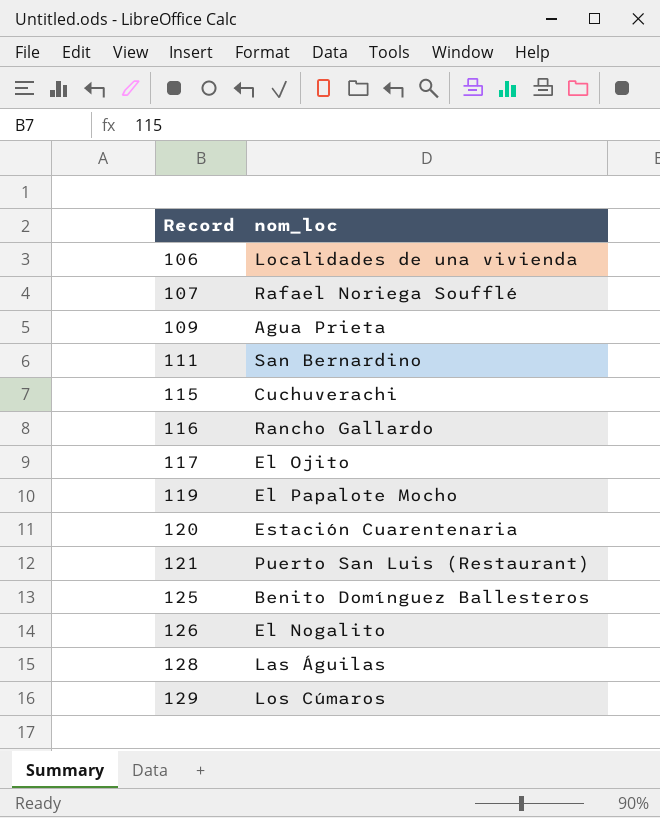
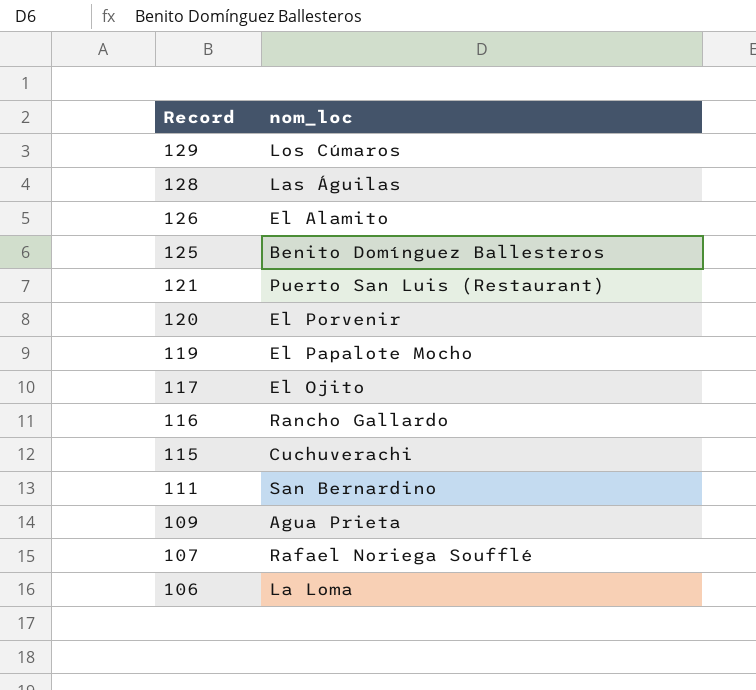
row order: Record ascending -> Record descending
126 | nom_loc: El Nogalito -> El Alamito
120 | nom_loc: Estación Cuarentenaria -> El Porvenir
106 | nom_loc: Localidades de una vivienda -> La Loma

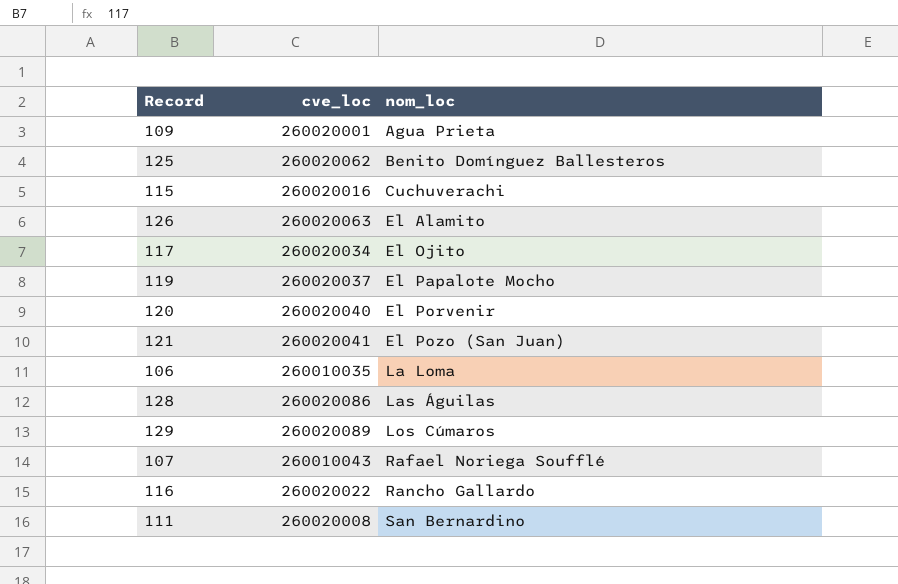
row order: Record descending -> nom_loc ascending
column cve_loc | position: none -> 2
121 | nom_loc: Puerto San Luis (Restaurant) -> El Pozo (San Juan)

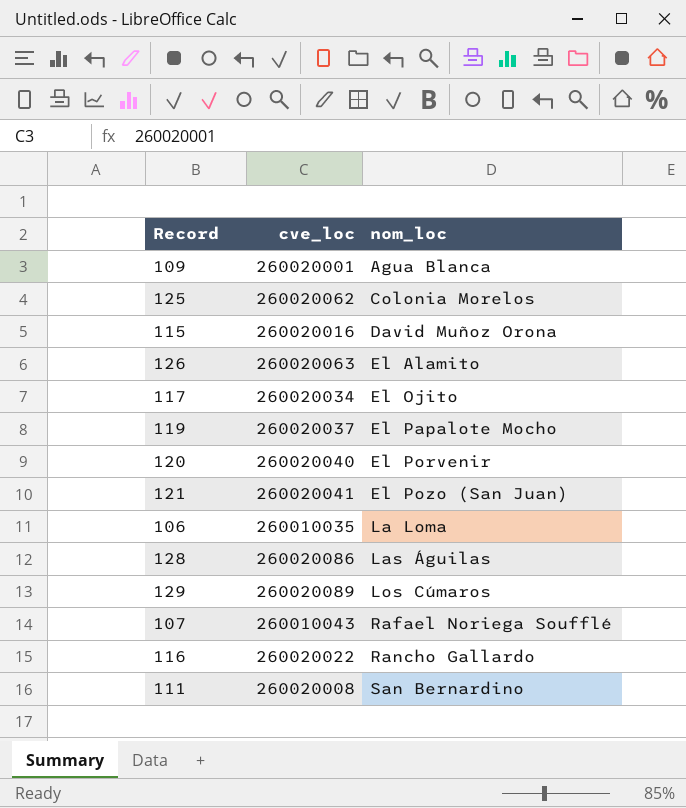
109 | nom_loc: Agua Prieta -> Agua Blanca
125 | nom_loc: Benito Domínguez Ballesteros -> Colonia Morelos
115 | nom_loc: Cuchuverachi -> David Muñoz Orona

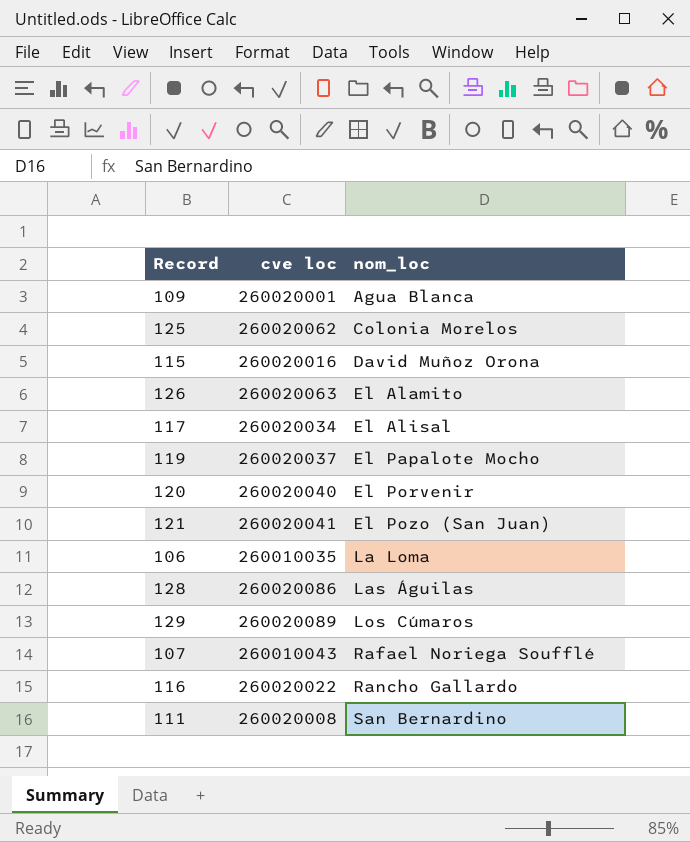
column name: cve_loc -> cve loc
117 | nom_loc: El Ojito -> El Alisal

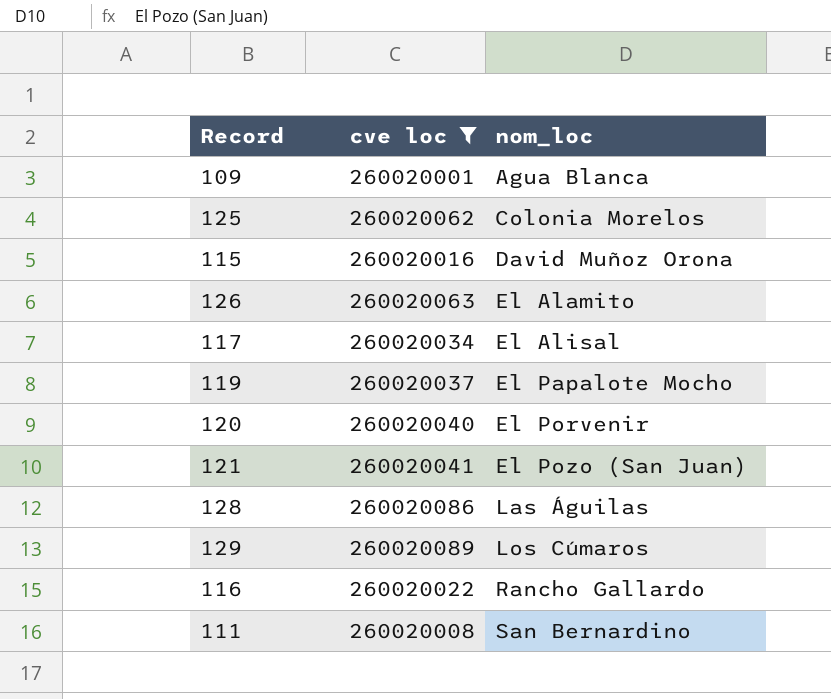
filter: none -> cve loc >= 260020001

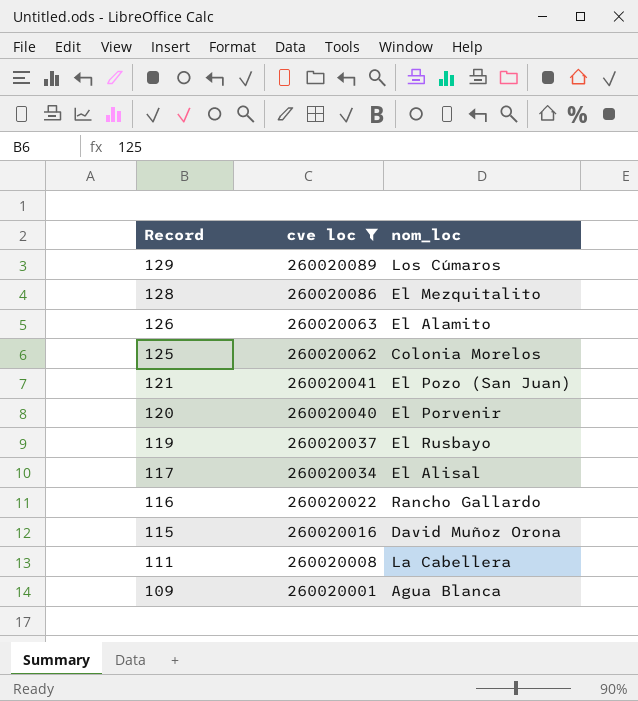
row order: nom_loc ascending -> Record descending
128 | nom_loc: Las Águilas -> El Mezquitalito
119 | nom_loc: El Papalote Mocho -> El Rusbayo
111 | nom_loc: San Bernardino -> La Cabellera

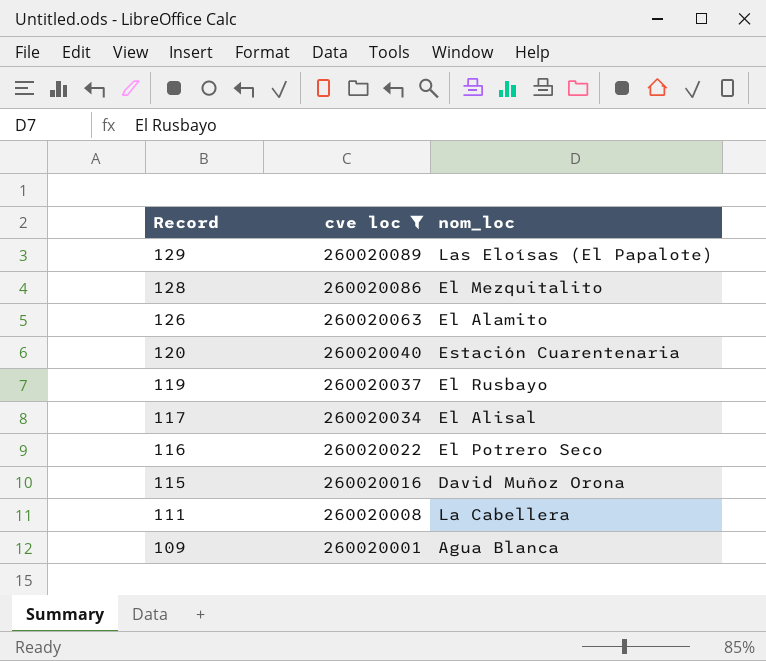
row 125: 260020062 | Colonia Morelos -> none
row 121: 260020041 | El Pozo (San Juan) -> none
129 | nom_loc: Los Cúmaros -> Las Eloísas (El Papalote)
120 | nom_loc: El Porvenir -> Estación Cuarentenaria
116 | nom_loc: Rancho Gallardo -> El Potrero Seco

